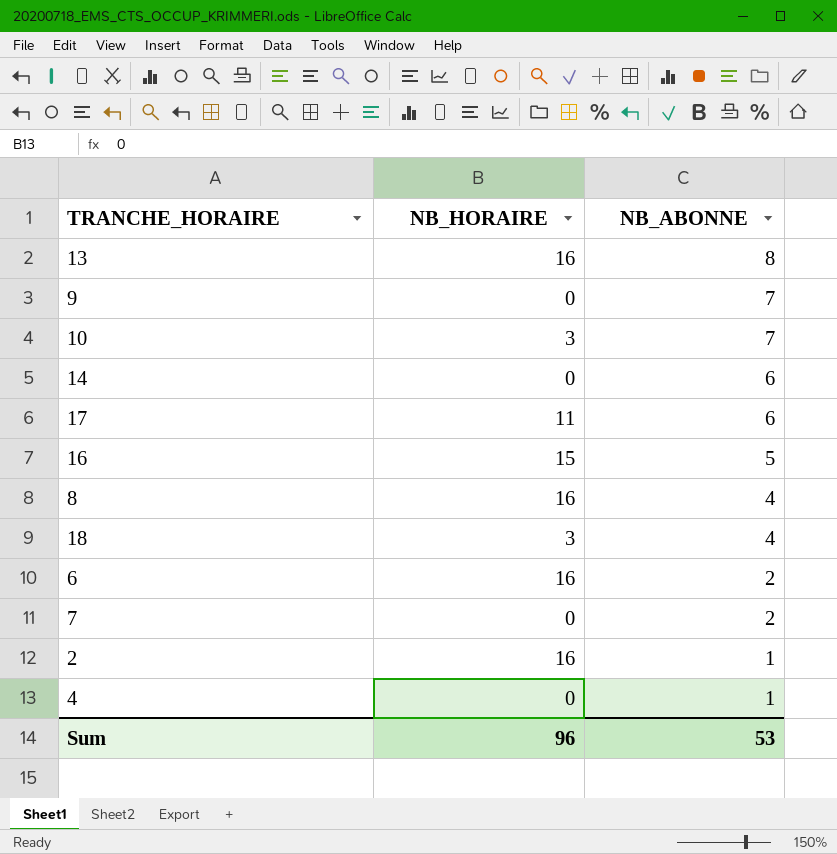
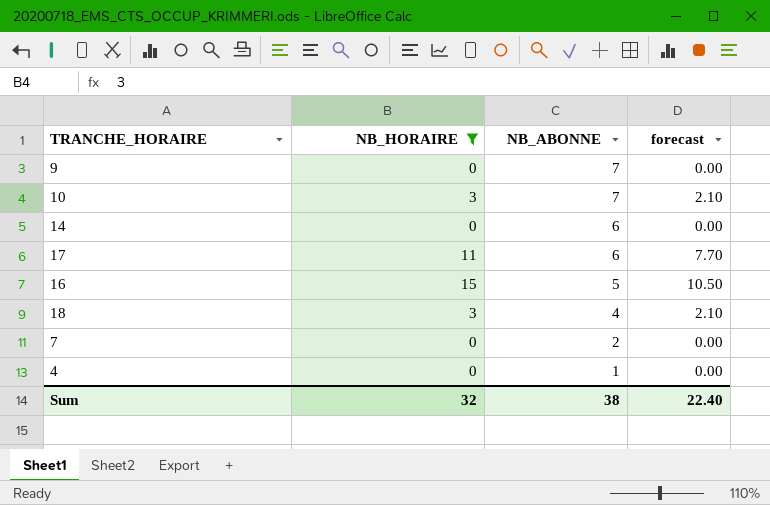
filter: none -> NB_HORAIRE != 16
column forecast | formula: none -> [NB_HORAIRE] * 0.7
Sum | NB_HORAIRE: 96 -> 32
Sum | NB_ABONNE: 53 -> 38

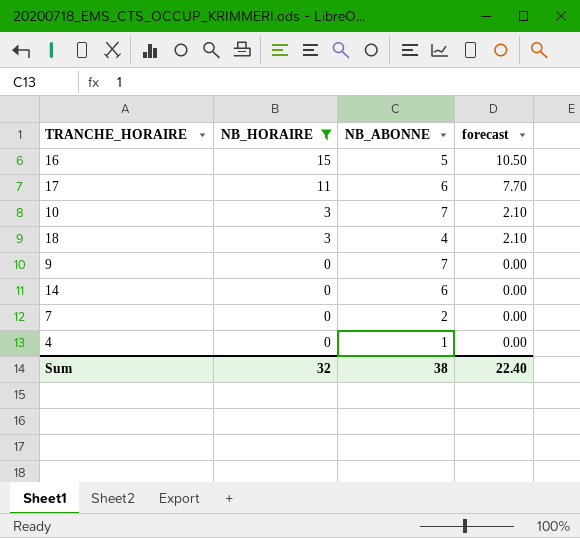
row order: NB_ABONNE descending -> NB_HORAIRE descending

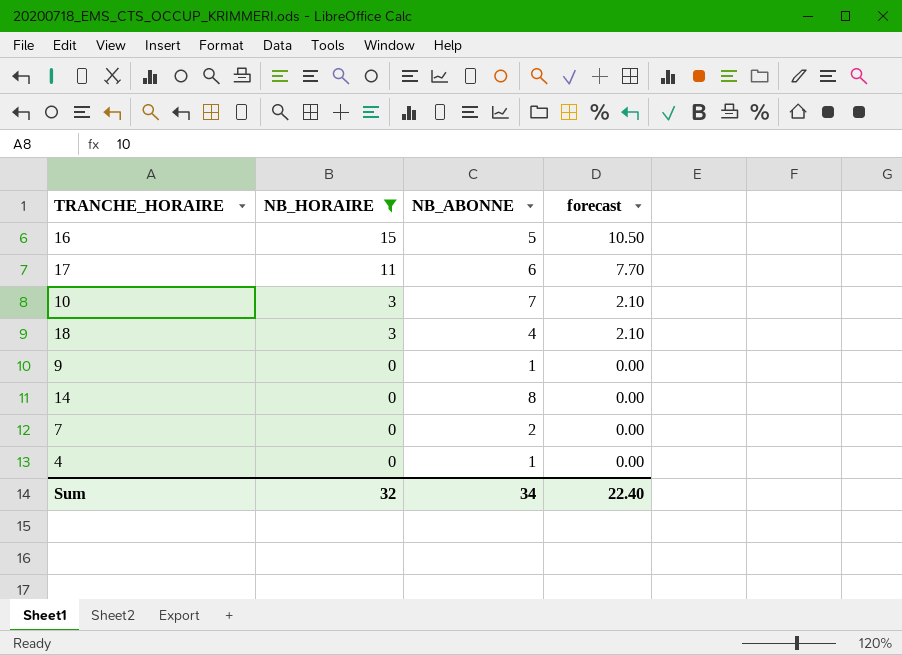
9 | NB_ABONNE: 7 -> 1
14 | NB_ABONNE: 6 -> 8
Sum | NB_ABONNE: 38 -> 34

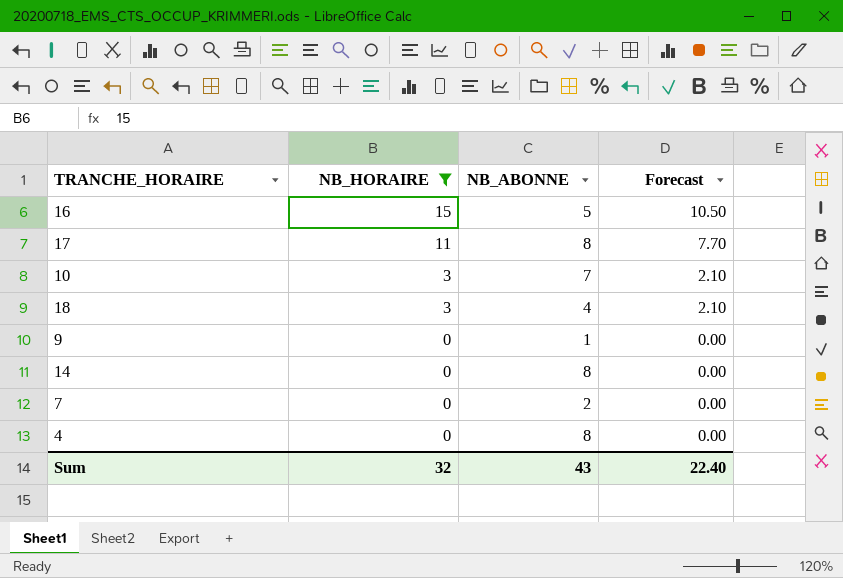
column name: forecast -> Forecast
17 | NB_ABONNE: 6 -> 8
4 | NB_ABONNE: 1 -> 8
Sum | NB_ABONNE: 34 -> 43

